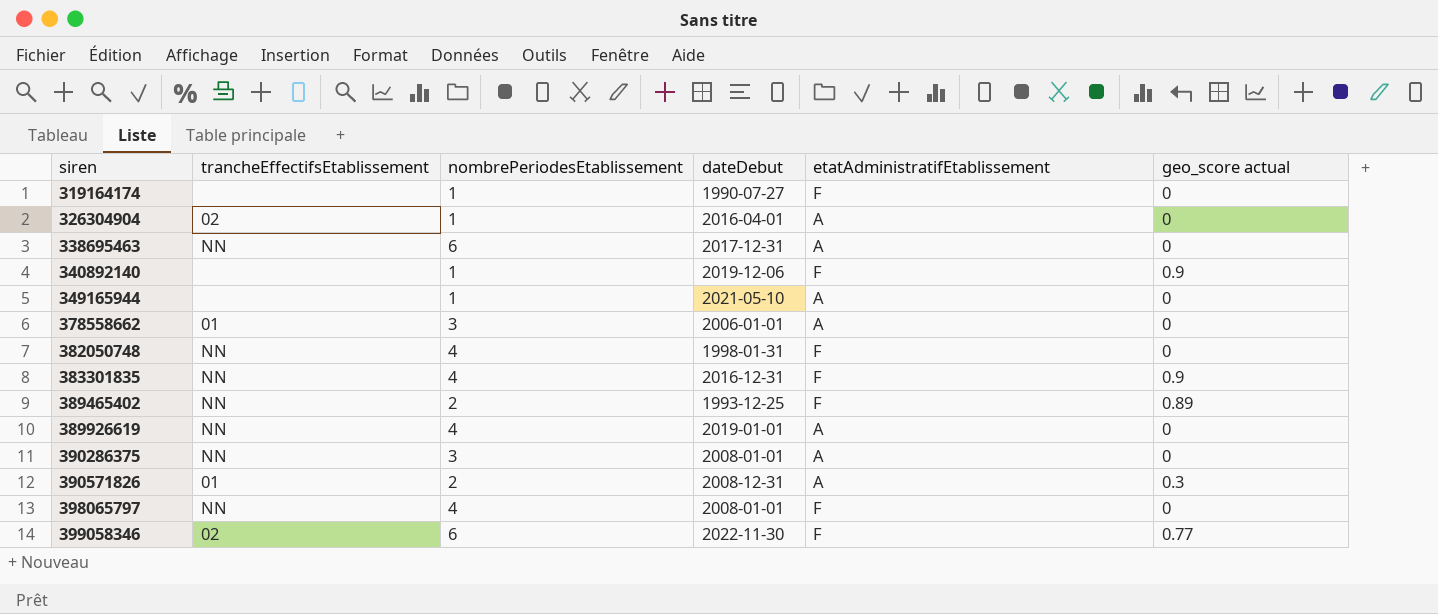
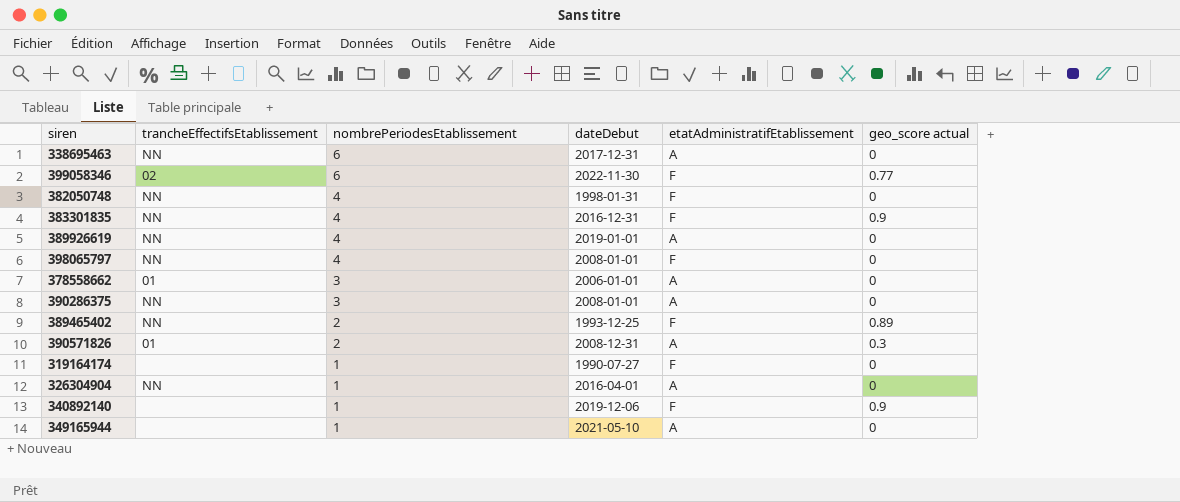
row order: siren ascending -> nombrePeriodesEtablissement descending
326304904 | trancheEffectifsEtablissement: 02 -> NN

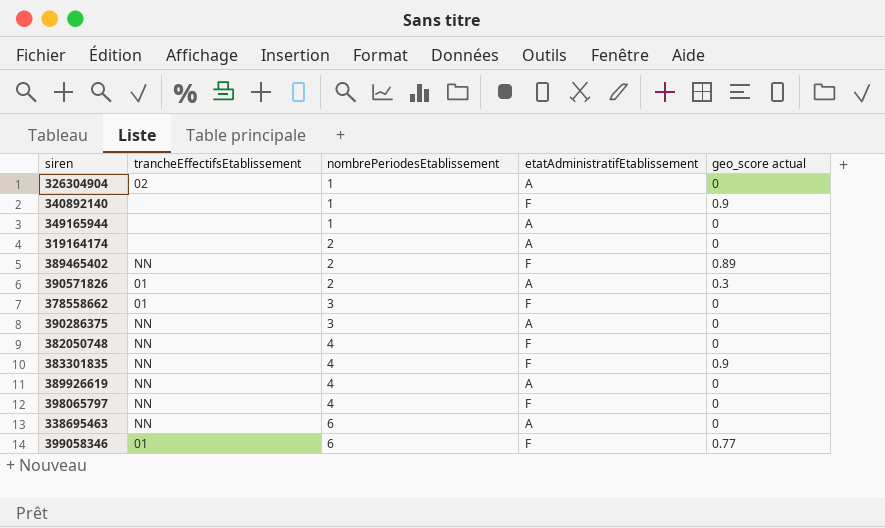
row order: nombrePeriodesEtablissement descending -> nombrePeriodesEtablissement ascending
column dateDebut | position: 4 -> none
326304904 | trancheEffectifsEtablissement: NN -> 02
319164174 | nombrePeriodesEtablissement: 1 -> 2
319164174 | etatAdministratifEtablissement: F -> A
378558662 | etatAdministratifEtablissement: A -> F
399058346 | trancheEffectifsEtablissement: 02 -> 01

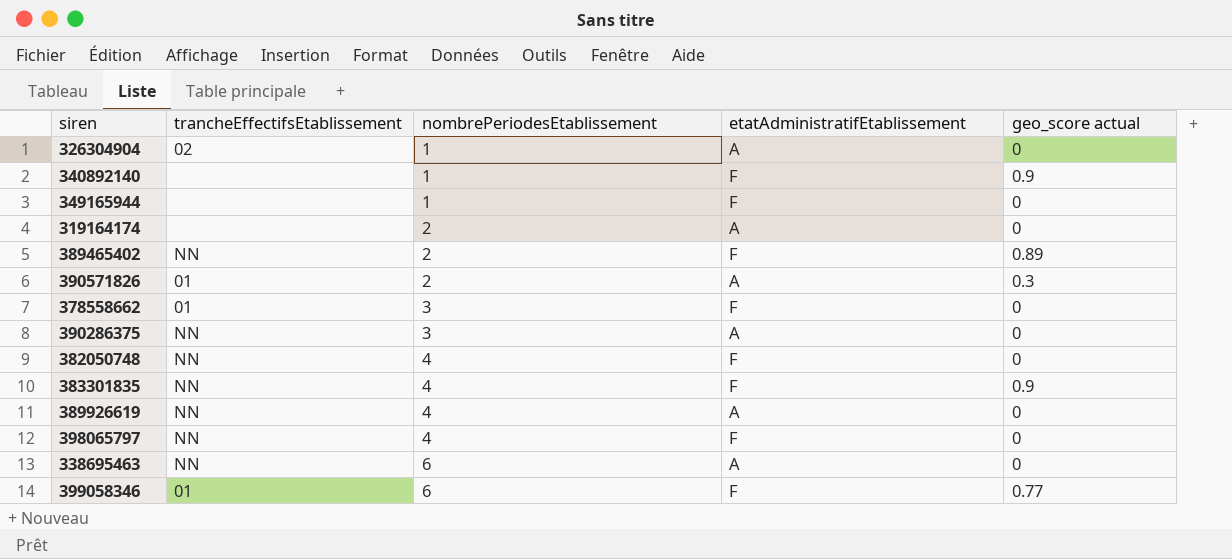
349165944 | etatAdministratifEtablissement: A -> F

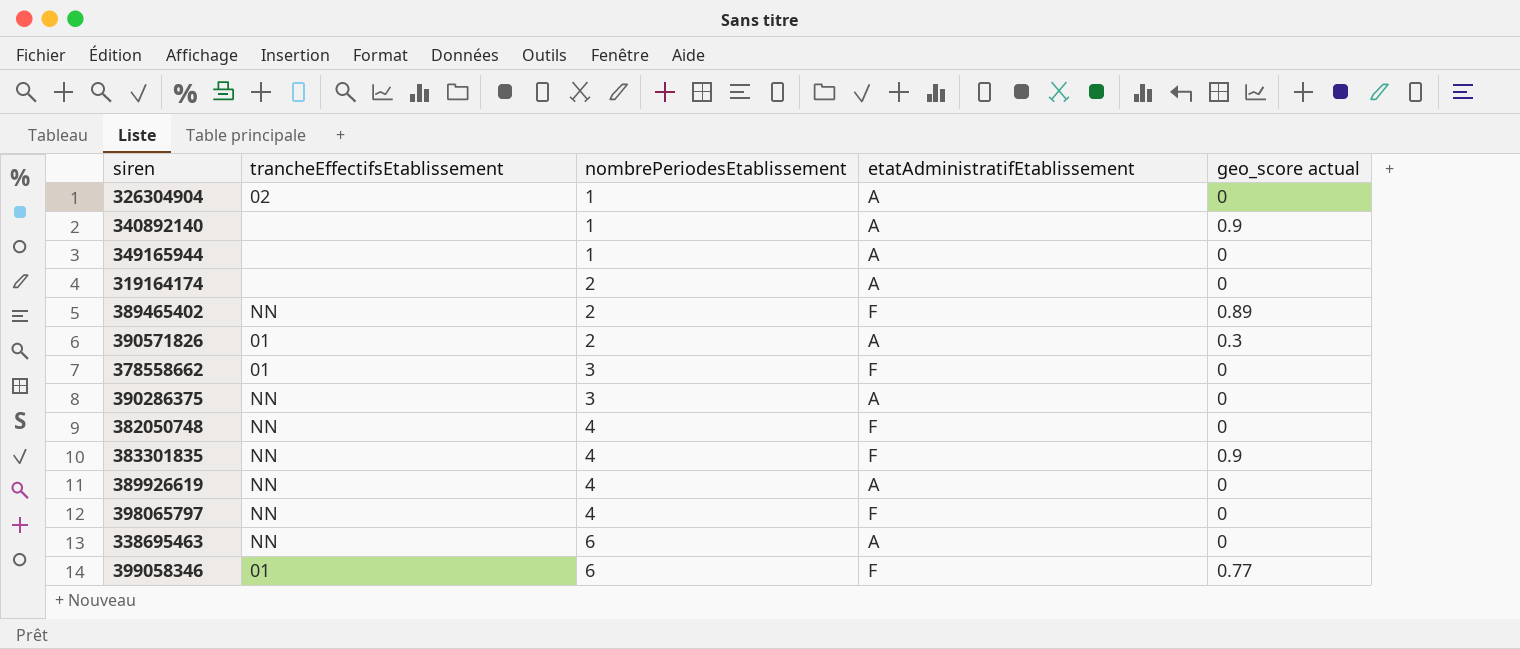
340892140 | etatAdministratifEtablissement: F -> A
349165944 | etatAdministratifEtablissement: F -> A

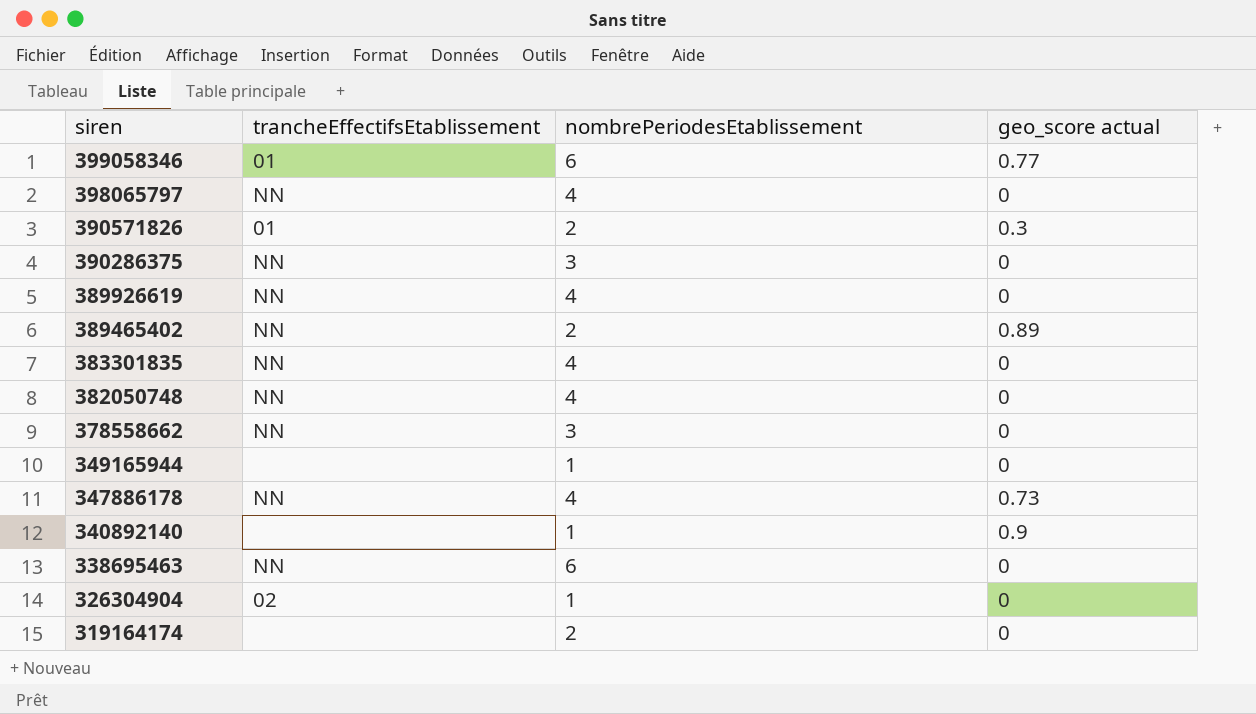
row order: nombrePeriodesEtablissement ascending -> siren descending
column etatAdministratifEtablissement | position: 4 -> none
383301835 | geo_score actual: 0.9 -> 0
378558662 | trancheEffectifsEtablissement: 01 -> NN
row 347886178: none -> NN | 4 | 0.73

